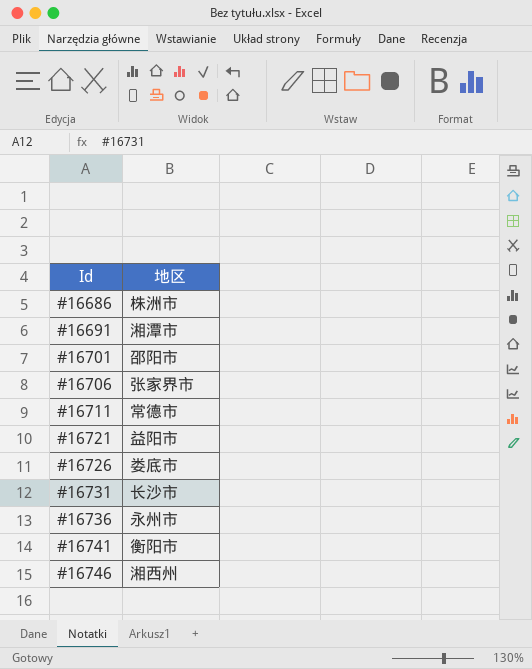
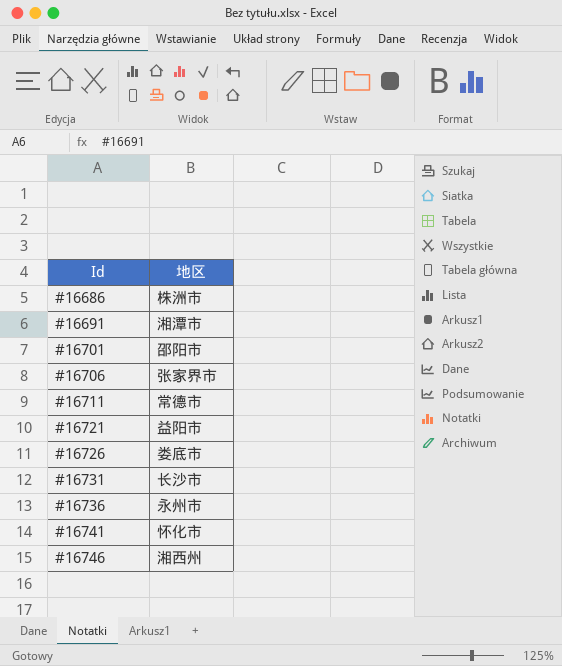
#16741 | 地区: 衡阳市 -> 怀化市

